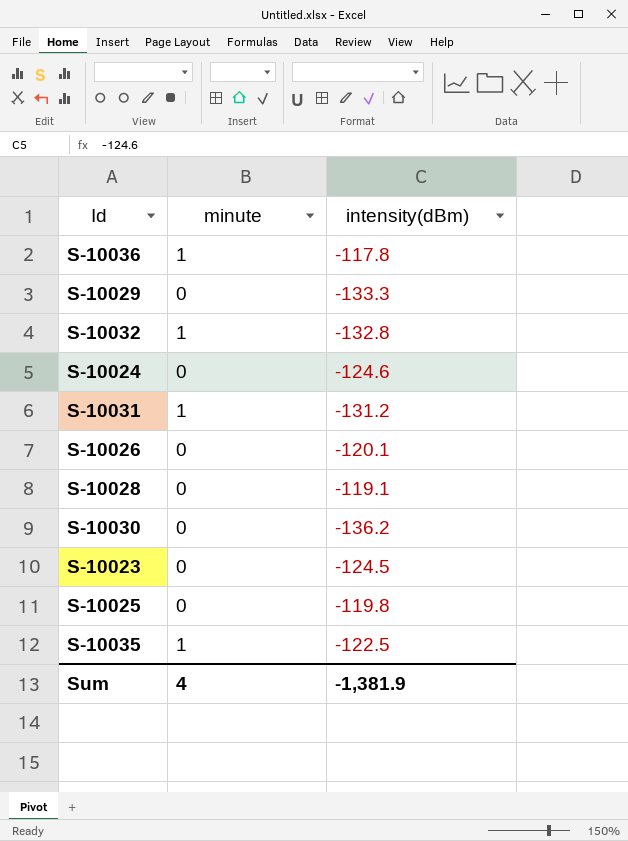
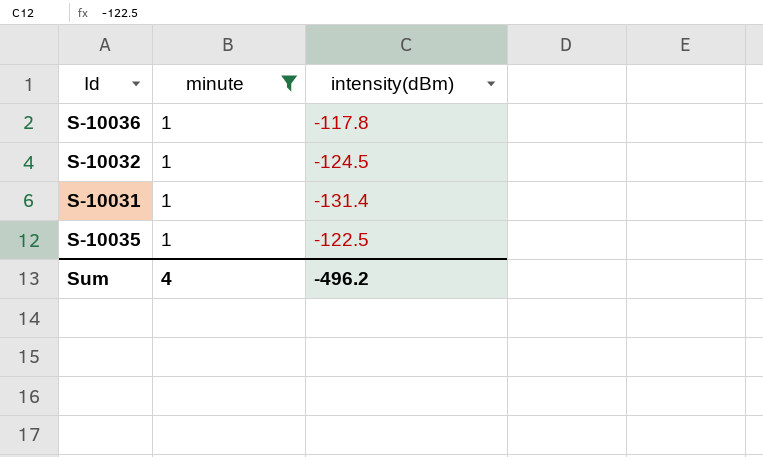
filter: none -> minute = 1
S-10032 | intensity(dBm): -132.8 -> -124.5
S-10031 | intensity(dBm): -131.2 -> -131.4
Sum | intensity(dBm): -1,381.9 -> -496.2

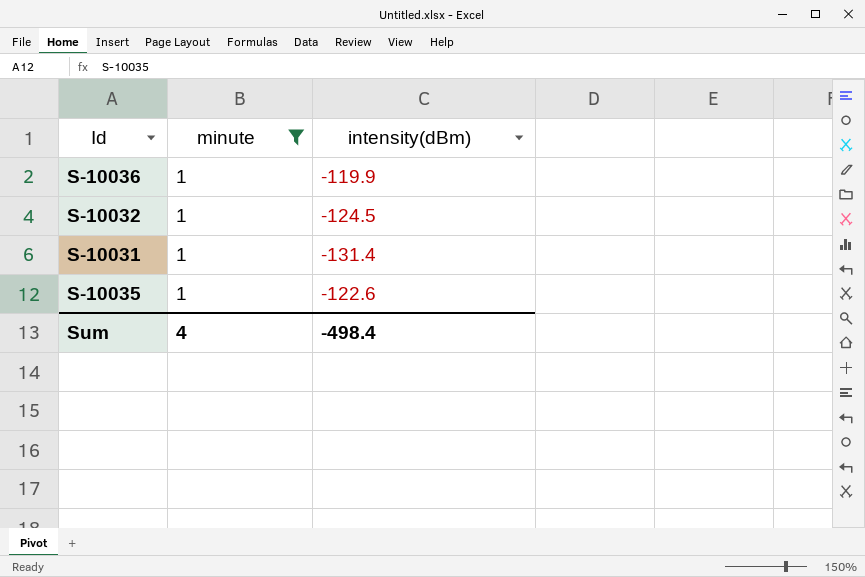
S-10036 | intensity(dBm): -117.8 -> -119.9
S-10035 | intensity(dBm): -122.5 -> -122.6
Sum | intensity(dBm): -496.2 -> -498.4

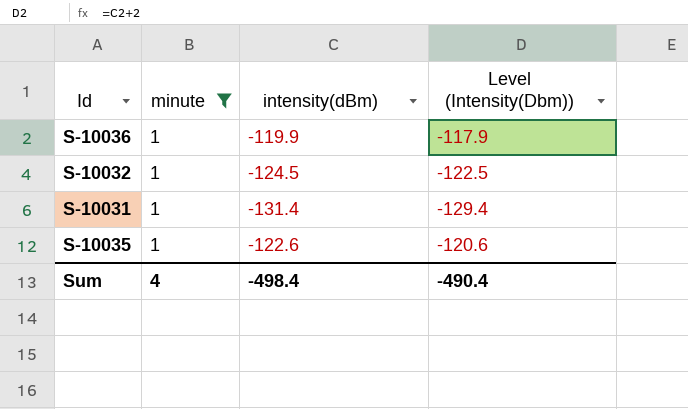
column Level (Intensity(Dbm)) | formula: none -> [intensity(dBm)] + 2

